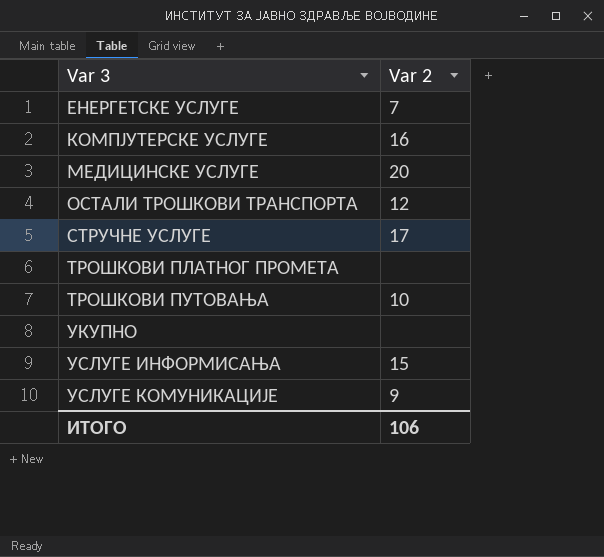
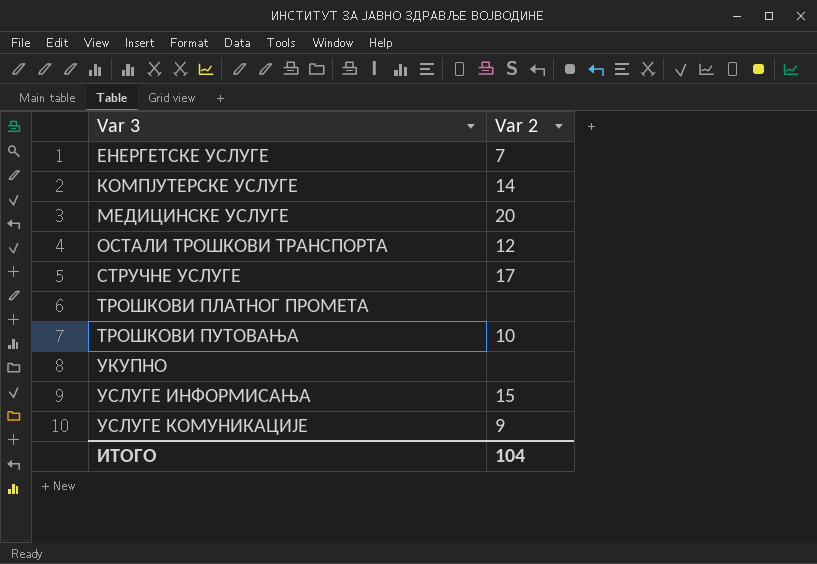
КОМПЈУТЕРСКЕ УСЛУГЕ | Var 2: 16 -> 14
ИТОГО | Var 2: 106 -> 104

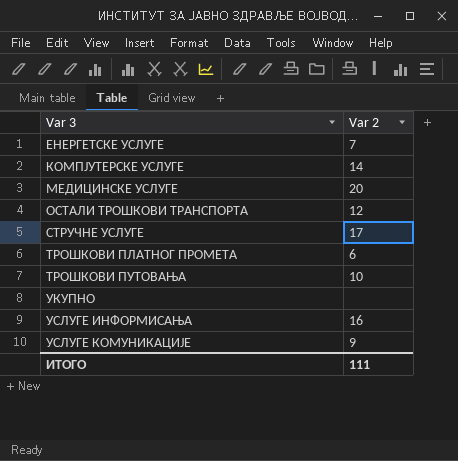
ТРОШКОВИ ПЛАТНОГ ПРОМЕТА | Var 2: none -> 6
УСЛУГЕ ИНФОРМИСАЊА | Var 2: 15 -> 16
ИТОГО | Var 2: 104 -> 111

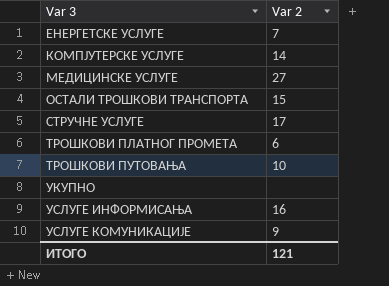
МЕДИЦИНСКЕ УСЛУГЕ | Var 2: 20 -> 27
ОСТАЛИ ТРОШКОВИ ТРАНСПОРТА | Var 2: 12 -> 15
ИТОГО | Var 2: 111 -> 121

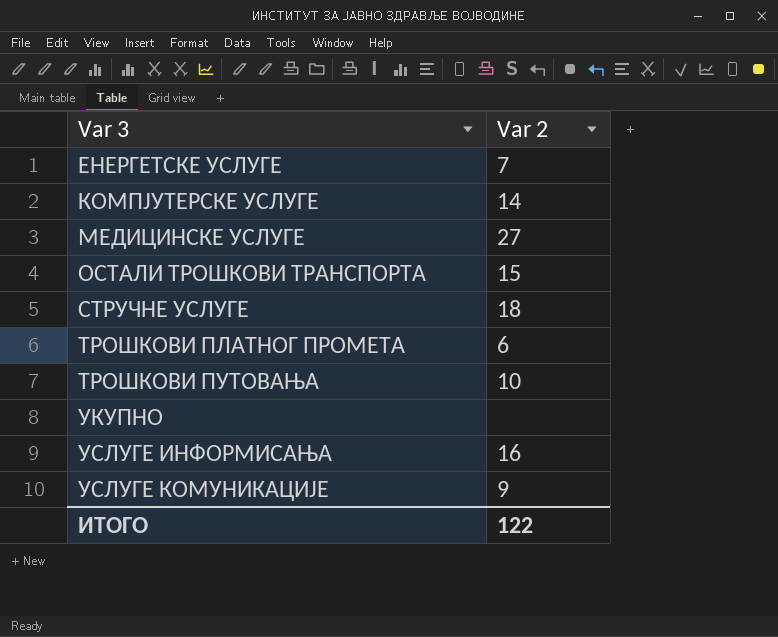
СТРУЧНЕ УСЛУГЕ | Var 2: 17 -> 18
ИТОГО | Var 2: 121 -> 122

